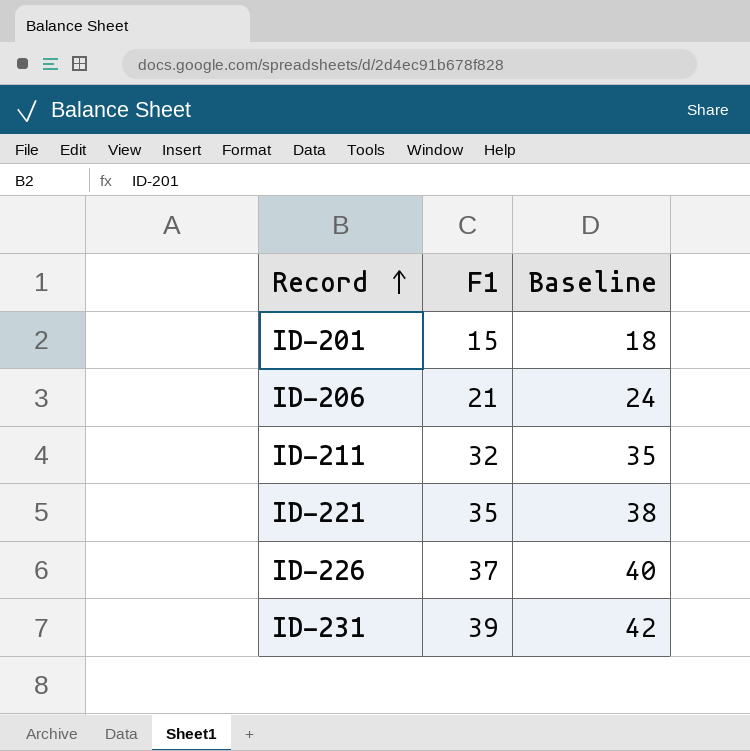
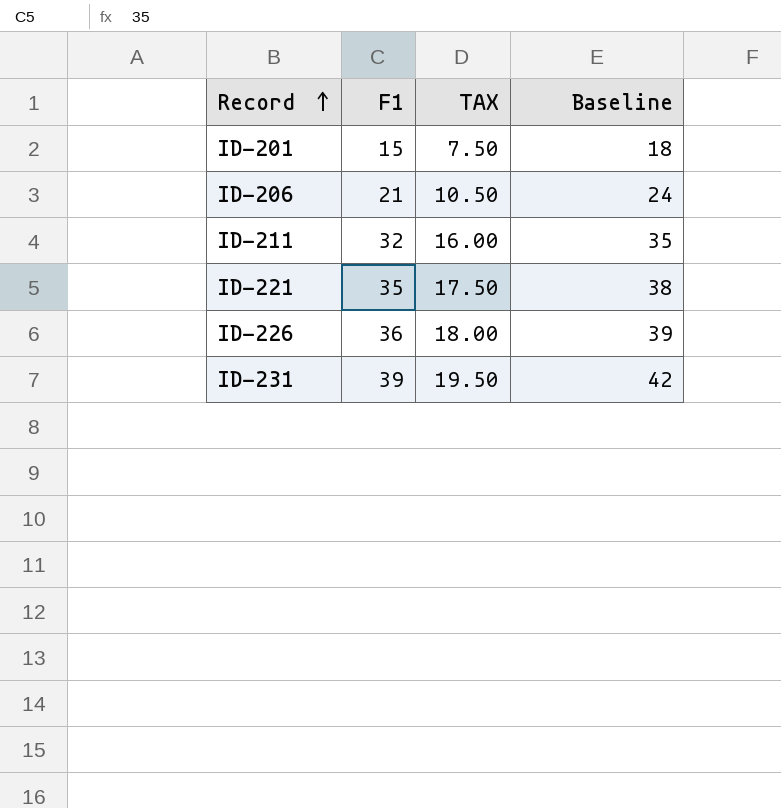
column TAX | formula: none -> [F1] * 0.5
ID-226 | F1: 37 -> 36
ID-226 | Baseline: 40 -> 39

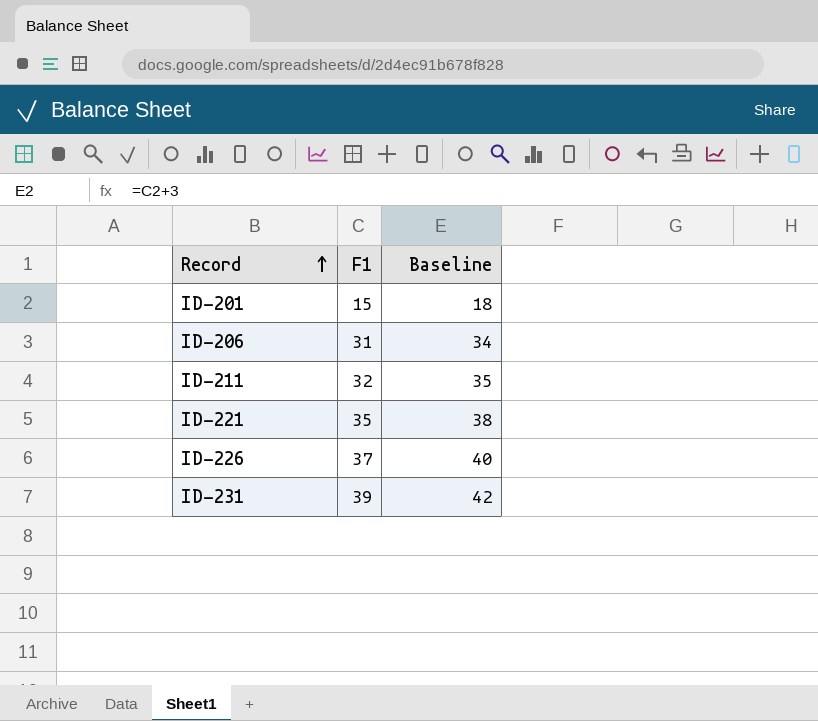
column TAX | formula: [F1] * 0.5 -> none
ID-206 | F1: 21 -> 31
ID-206 | Baseline: 24 -> 34
ID-226 | F1: 36 -> 37
ID-226 | Baseline: 39 -> 40

